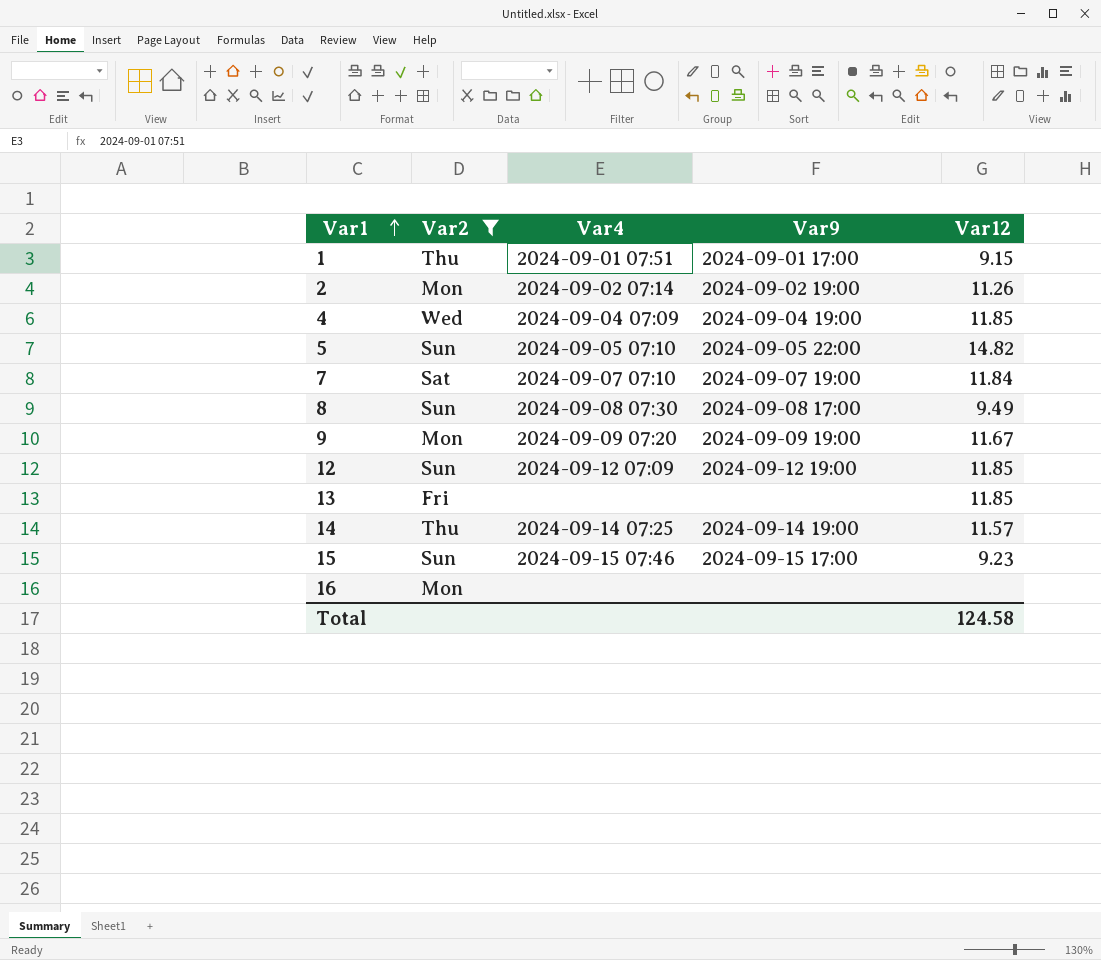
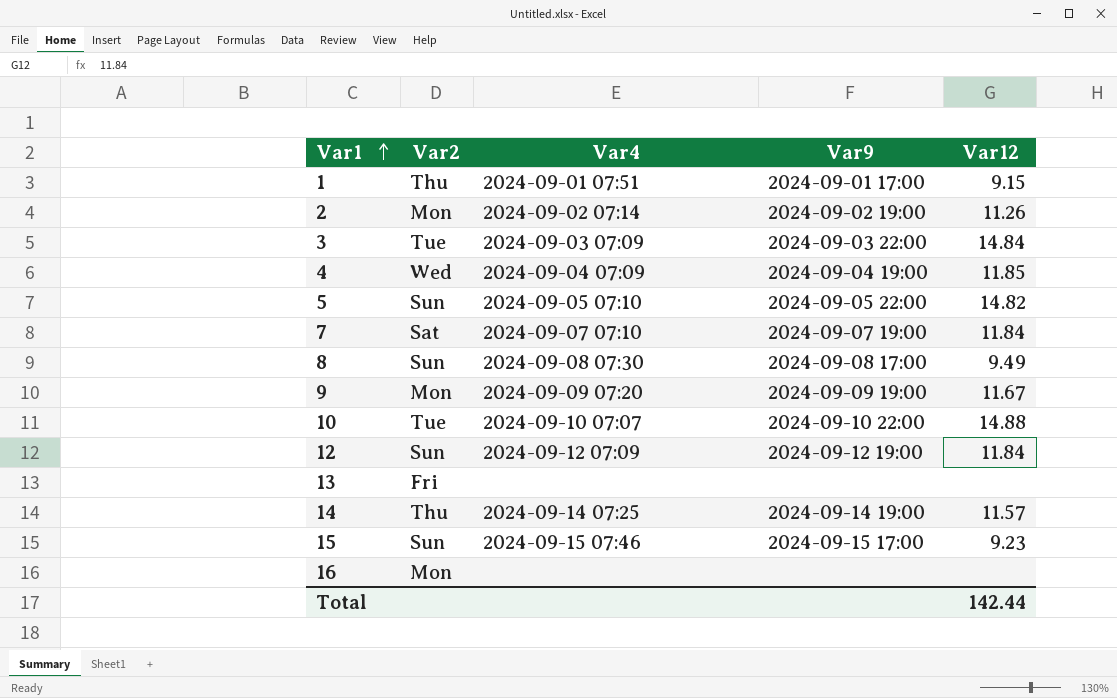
filter: Var2 != Tue -> none
12 | Var12: 11.85 -> 11.84
13 | Var12: 11.85 -> none
Total | Var12: 124.58 -> 142.44

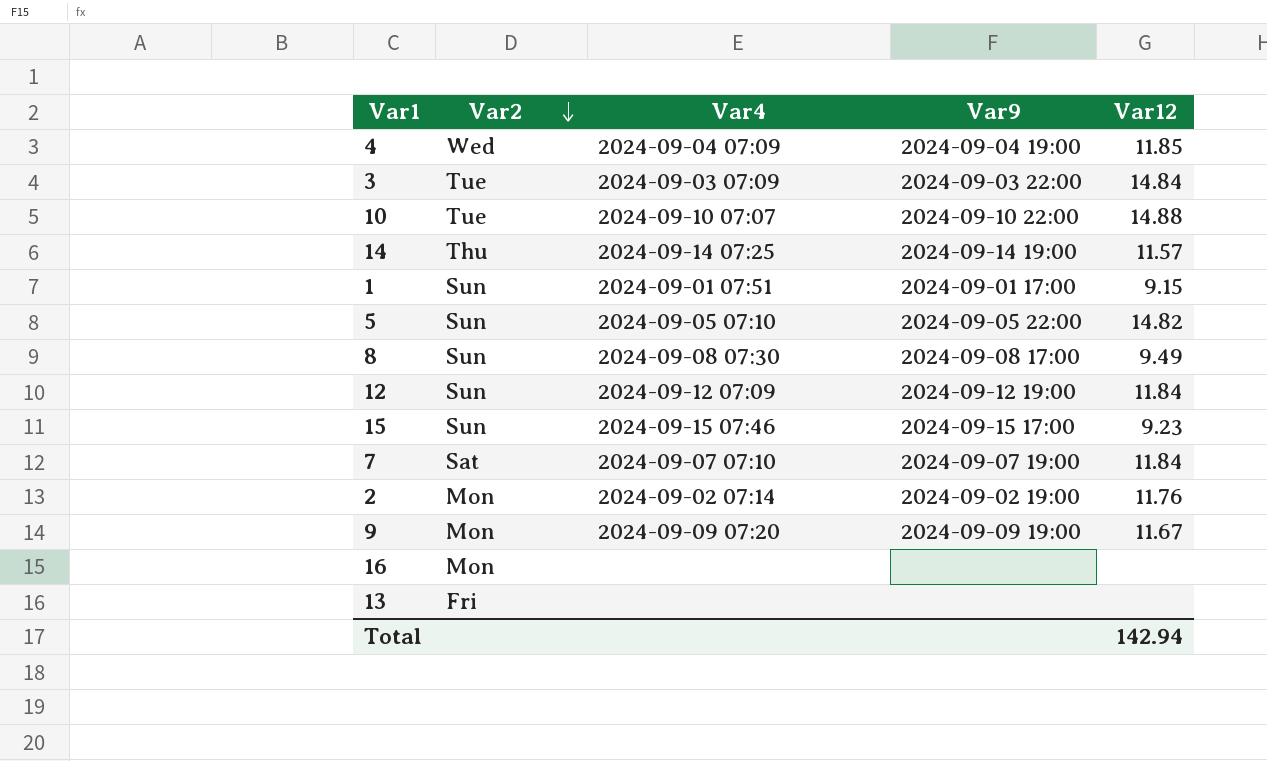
row order: Var1 ascending -> Var2 descending
1 | Var2: Thu -> Sun
2 | Var12: 11.26 -> 11.76
Total | Var12: 142.44 -> 142.94

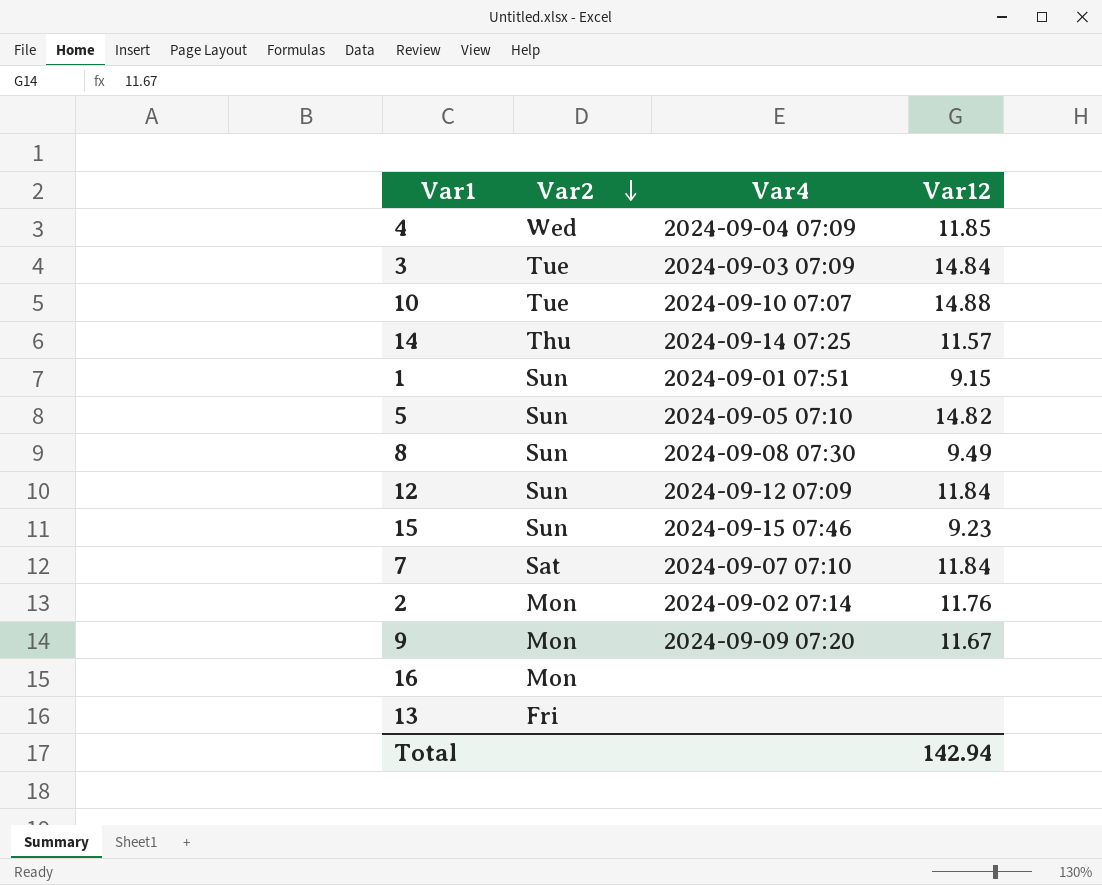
column Var9 | position: 4 -> none

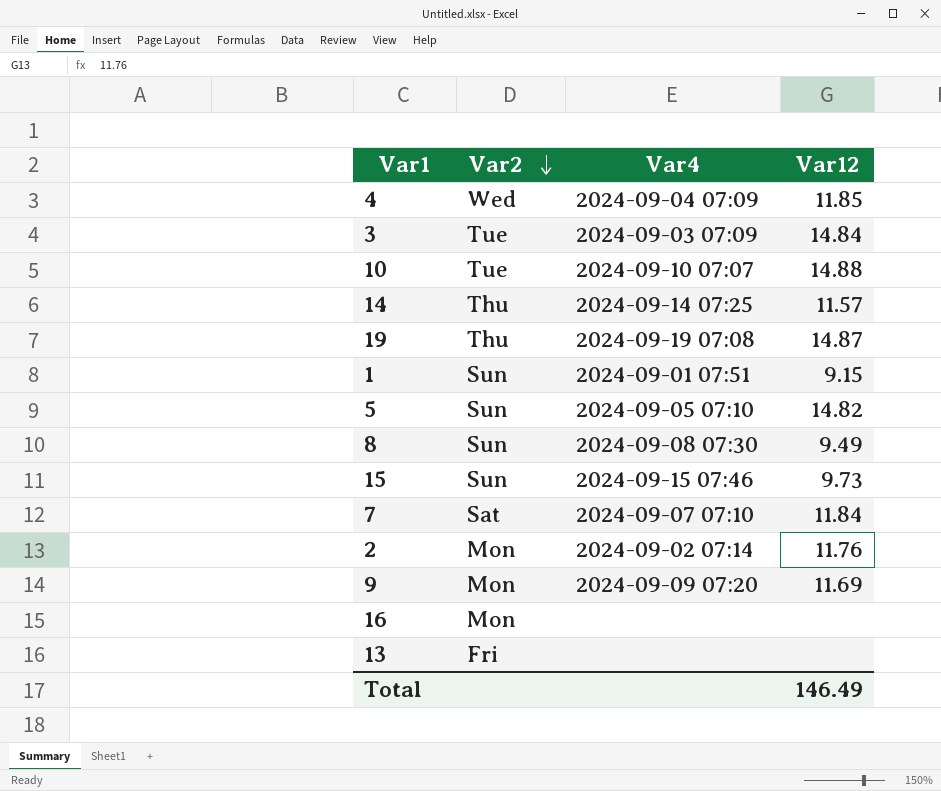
row 12: Sun | 2024-09-12 07:09 | 11.84 -> none
row 19: none -> Thu | 2024-09-19 07:08 | 14.87
15 | Var12: 9.23 -> 9.73
9 | Var12: 11.67 -> 11.69
Total | Var12: 142.94 -> 146.49

